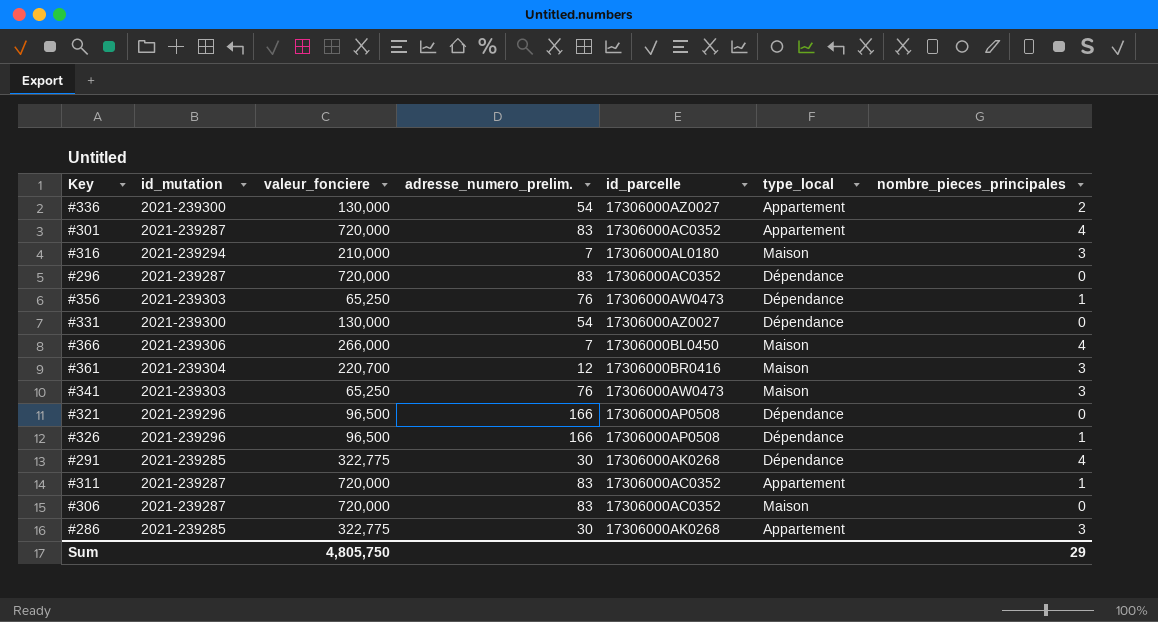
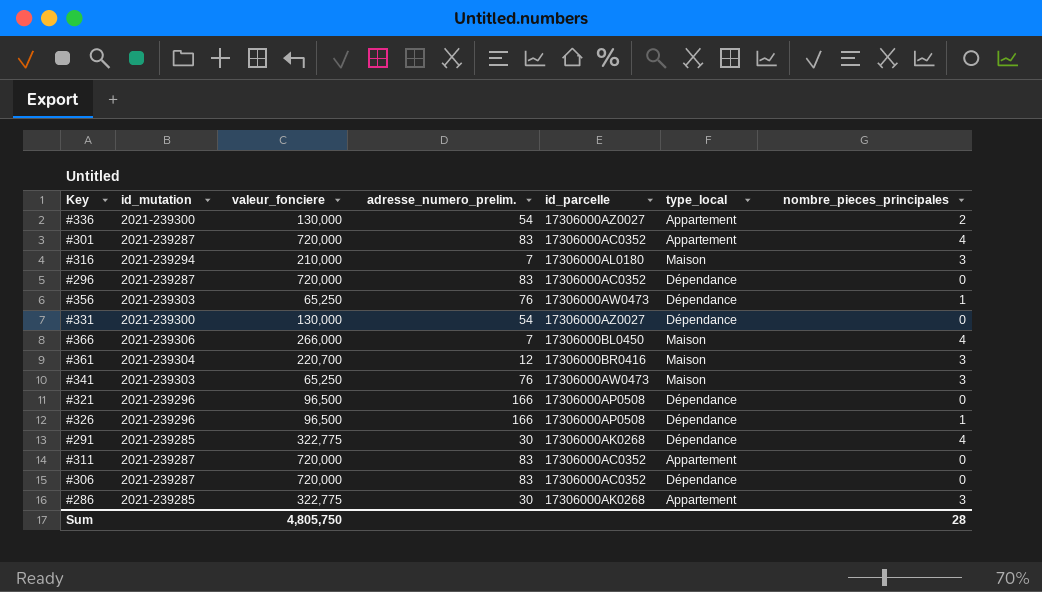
#311 | nombre_pieces_principales: 1 -> 0
#306 | type_local: Maison -> Dépendance
Sum | nombre_pieces_principales: 29 -> 28

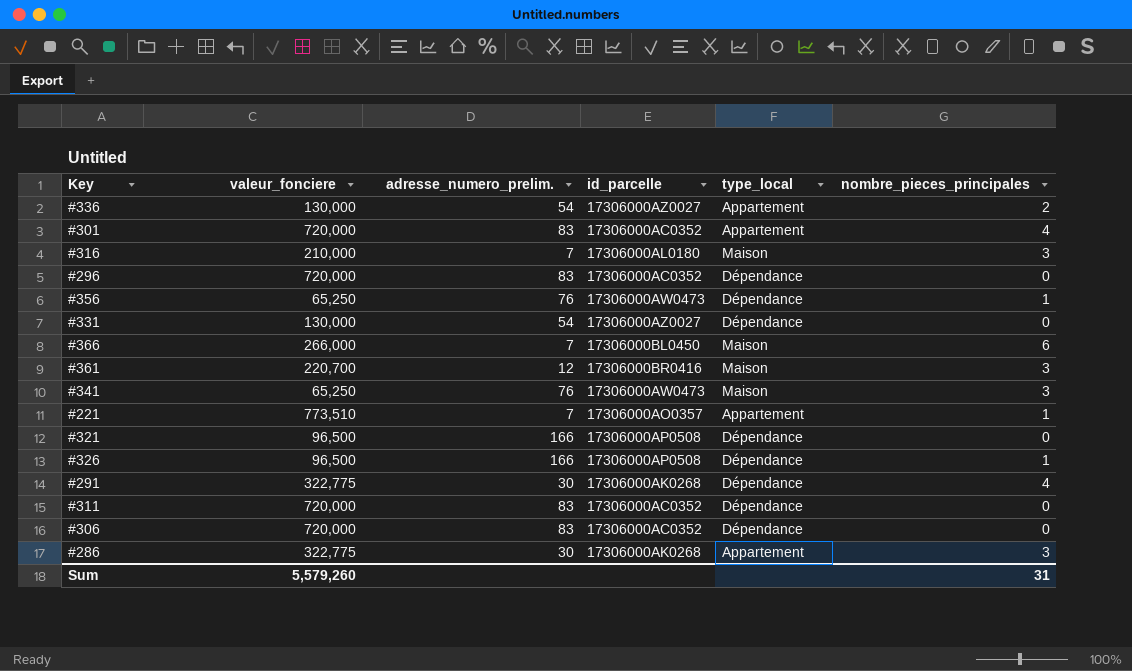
column id_mutation | position: 2 -> none
#366 | nombre_pieces_principales: 4 -> 6
row #221: none -> 773,510 | 7 | 17306000AO0357 | Appartement | 1
#311 | type_local: Appartement -> Dépendance
Sum | valeur_fonciere: 4,805,750 -> 5,579,260
Sum | nombre_pieces_principales: 28 -> 31

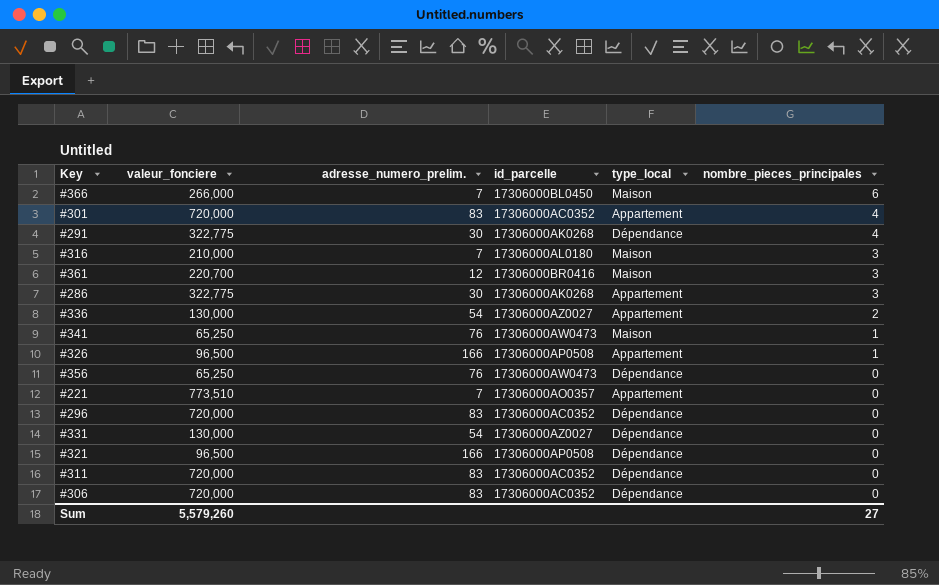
row order: none -> nombre_pieces_principales descending
#341 | nombre_pieces_principales: 3 -> 1
#326 | type_local: Dépendance -> Appartement
#356 | nombre_pieces_principales: 1 -> 0
#221 | nombre_pieces_principales: 1 -> 0
Sum | nombre_pieces_principales: 31 -> 27

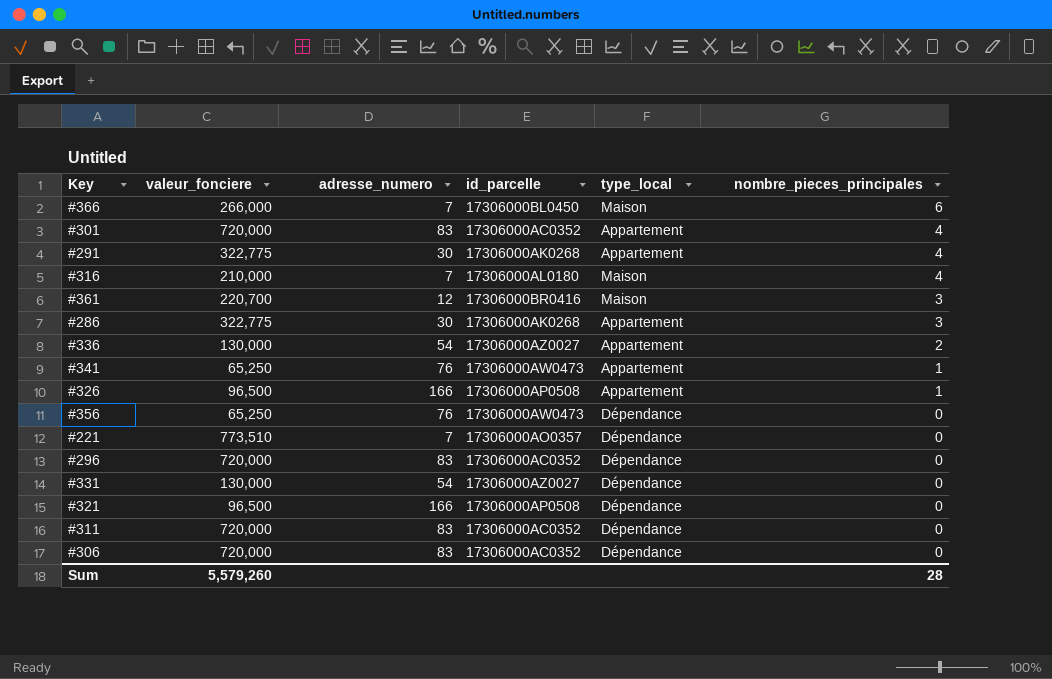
column name: adresse_numero_prelim. -> adresse_numero
#291 | type_local: Dépendance -> Appartement
#316 | nombre_pieces_principales: 3 -> 4
#341 | type_local: Maison -> Appartement
#221 | type_local: Appartement -> Dépendance
Sum | nombre_pieces_principales: 27 -> 28

